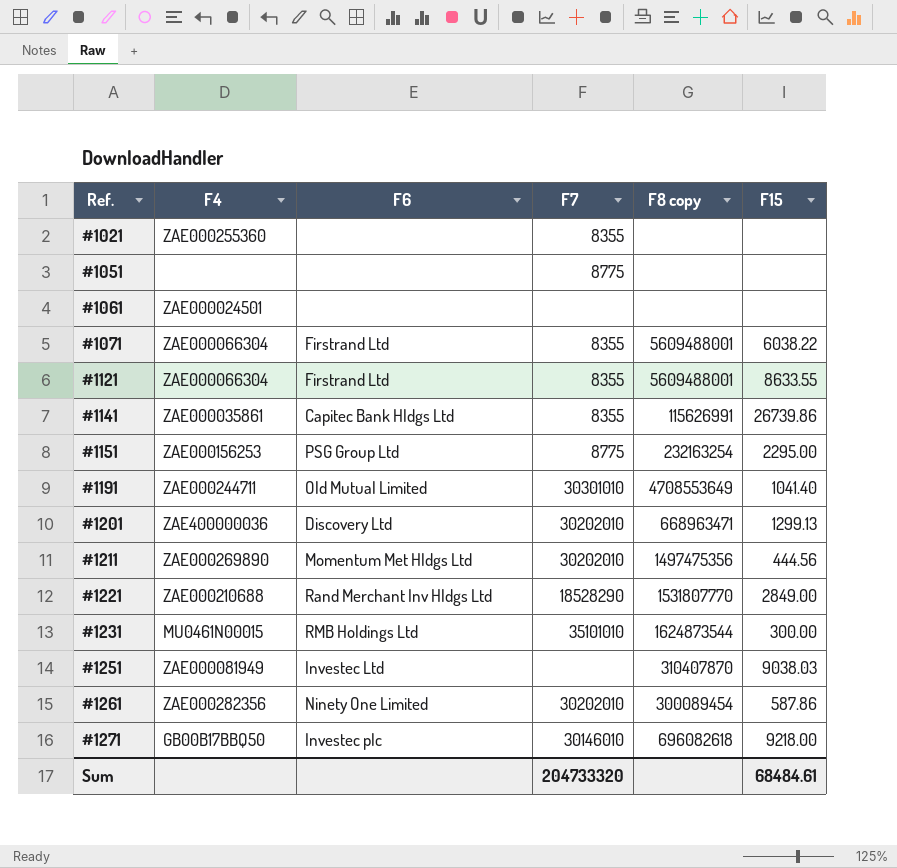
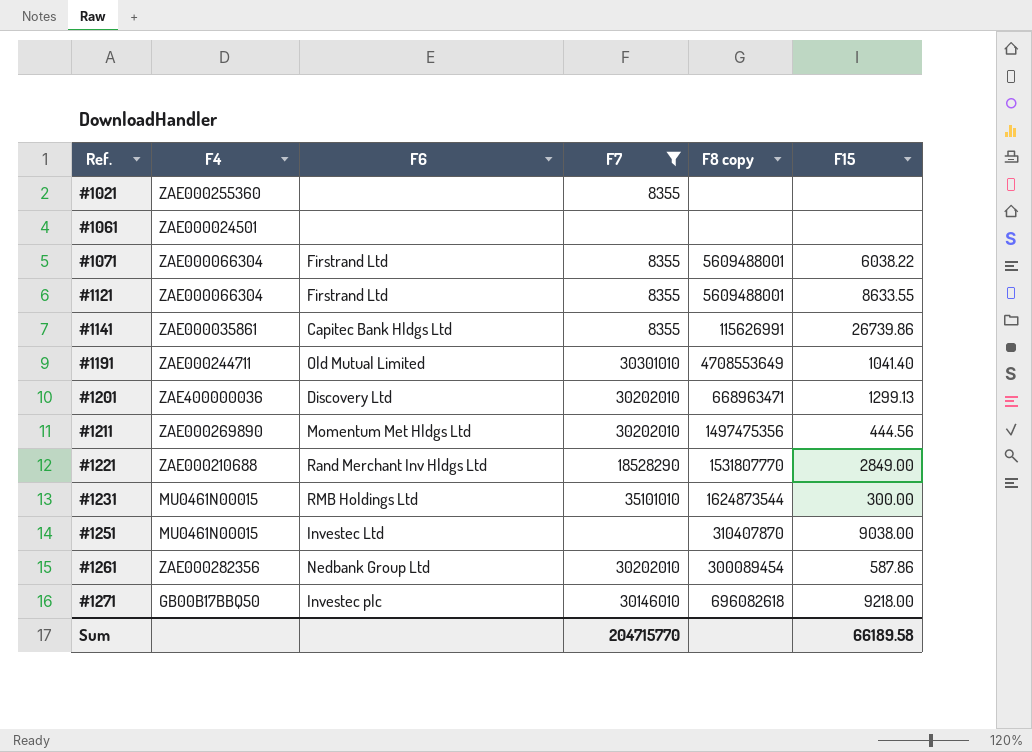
filter: none -> F7 != 8775
#1251 | F4: ZAE000081949 -> MU0461N00015
#1251 | F15: 9038.03 -> 9038.00
#1261 | F6: Ninety One Limited -> Nedbank Group Ltd
Sum | F7: 204733320 -> 204715770
Sum | F15: 68484.61 -> 66189.58

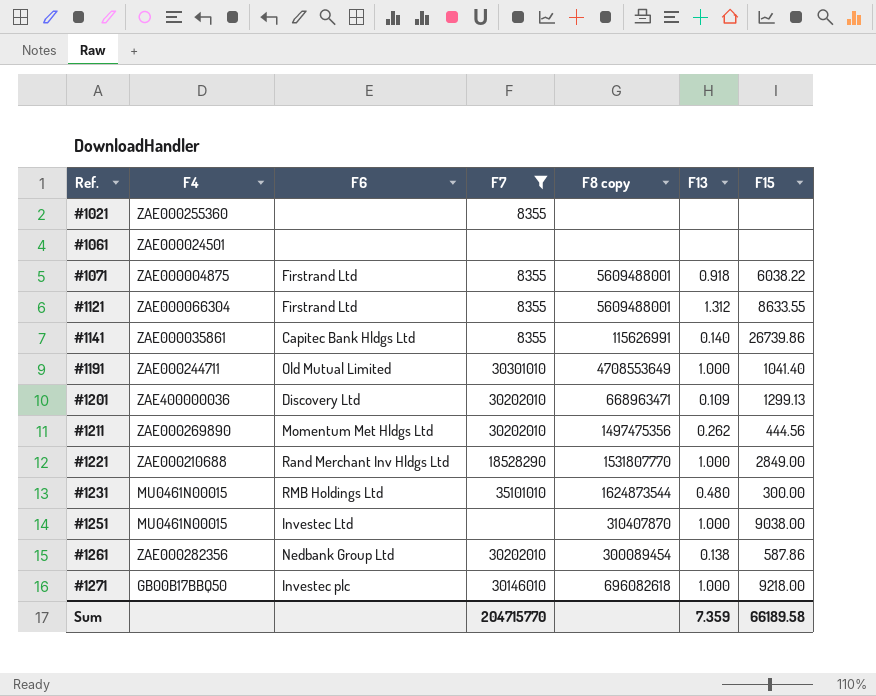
column F13 | position: none -> 6
#1071 | F4: ZAE000066304 -> ZAE000004875

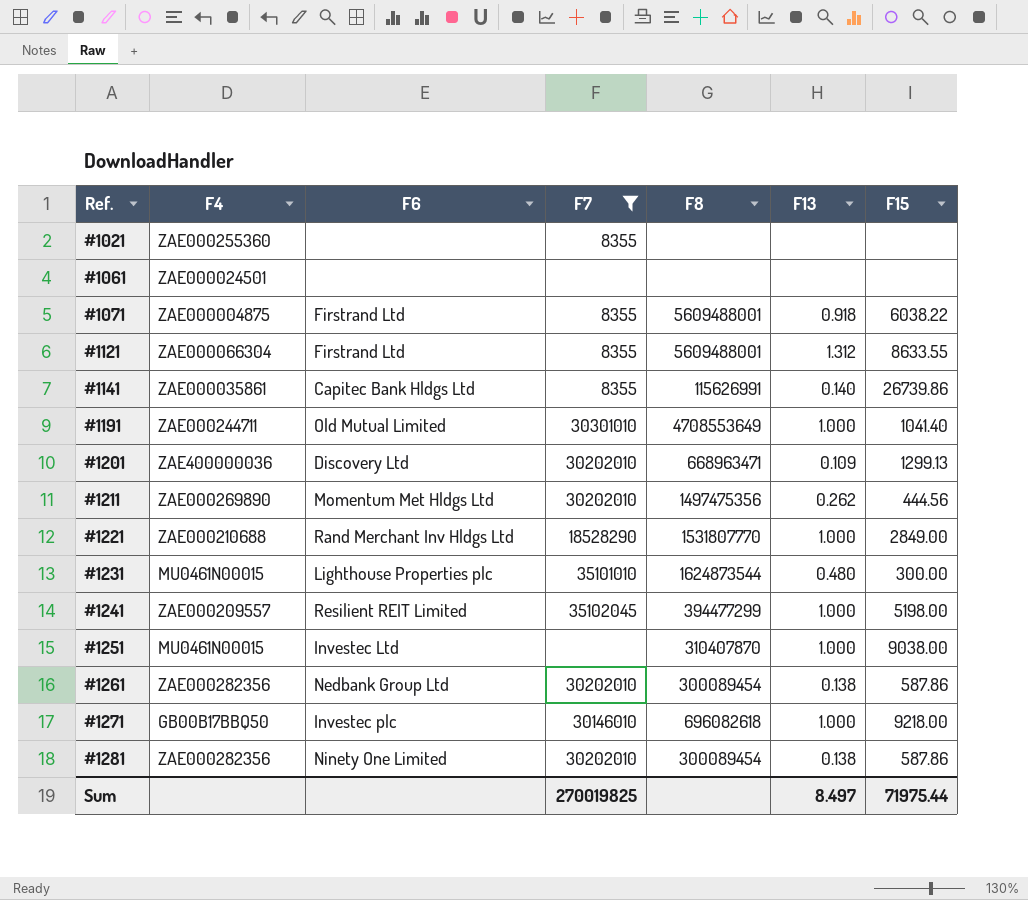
column name: F8 copy -> F8
#1231 | F6: RMB Holdings Ltd -> Lighthouse Properties plc
row #1241: none -> ZAE000209557 | Resilient REIT Limited | 35102045 | 394477299 | 1.000 | 5198.00
row #1281: none -> ZAE000282356 | Ninety One Limited | 30202010 | 300089454 | 0.138 | 587.86
Sum | F7: 204715770 -> 270019825
Sum | F13: 7.359 -> 8.497
Sum | F15: 66189.58 -> 71975.44

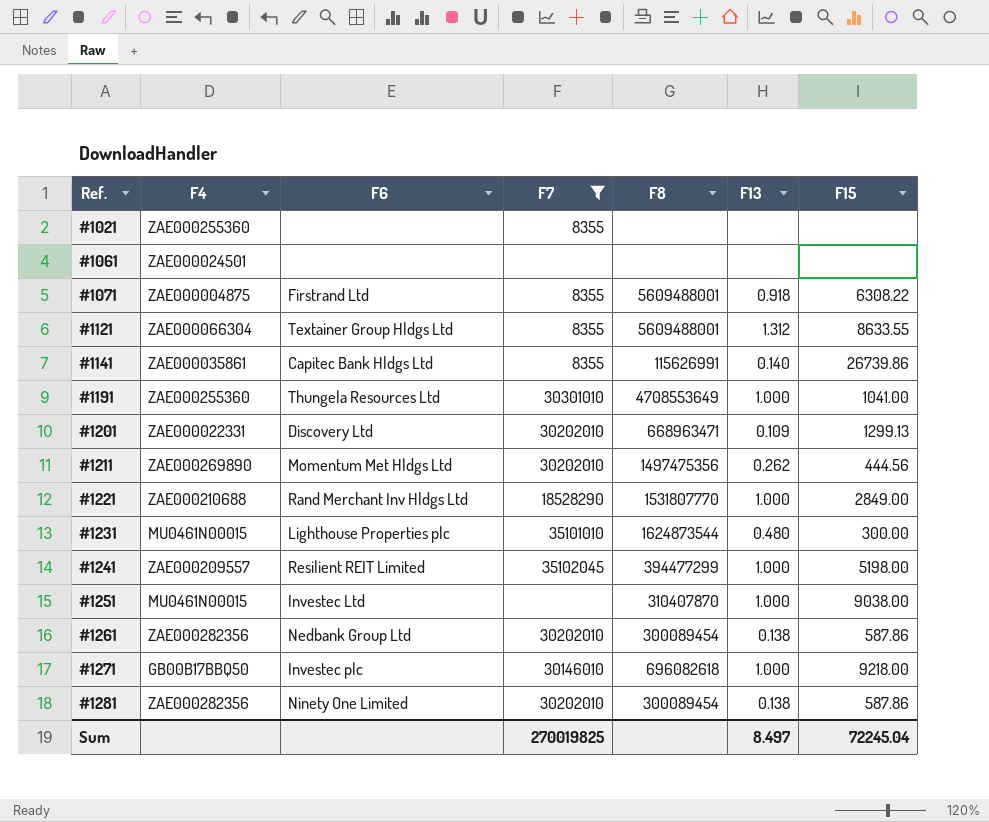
#1071 | F15: 6038.22 -> 6308.22
#1121 | F6: Firstrand Ltd -> Textainer Group Hldgs Ltd
#1191 | F4: ZAE000244711 -> ZAE000255360
#1191 | F6: Old Mutual Limited -> Thungela Resources Ltd
#1191 | F15: 1041.40 -> 1041.00
#1201 | F4: ZAE400000036 -> ZAE000022331
Sum | F15: 71975.44 -> 72245.04

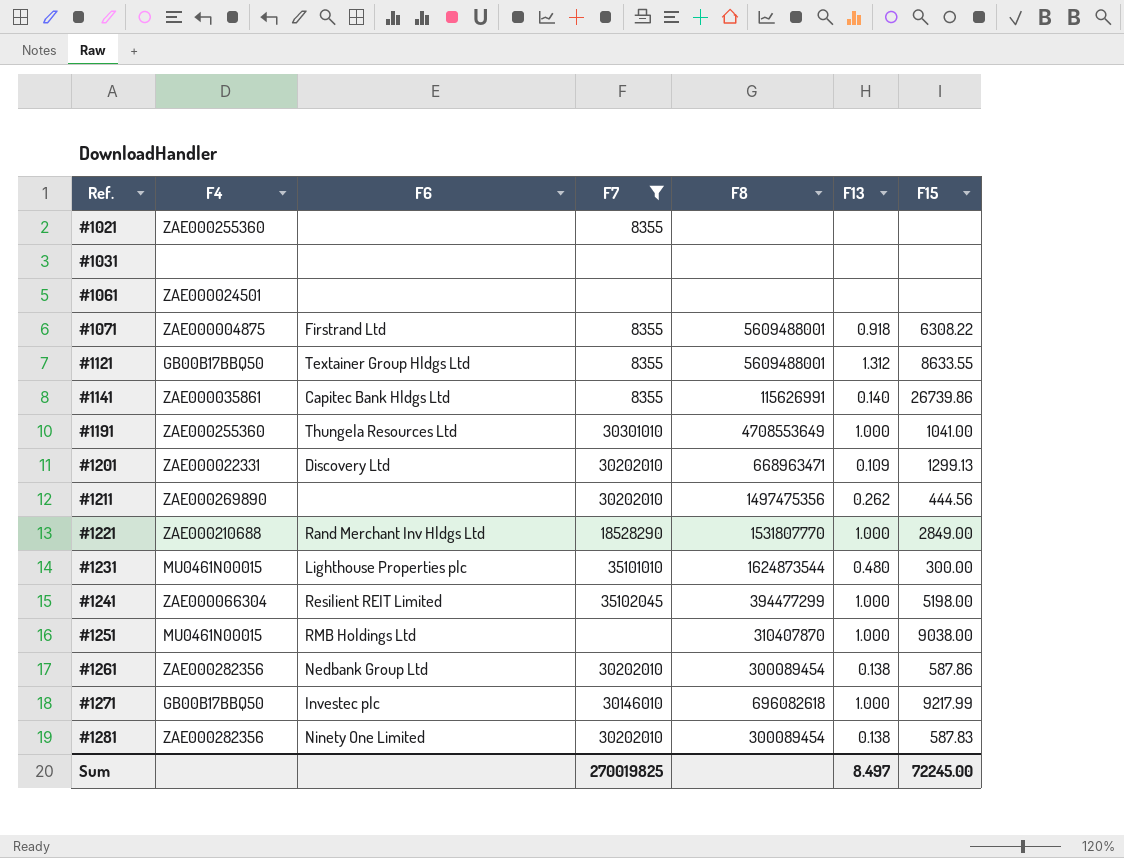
row #1031: none -> none | none | none | none | none | none
#1121 | F4: ZAE000066304 -> GB00B17BBQ50
#1211 | F6: Momentum Met Hldgs Ltd -> none
#1241 | F4: ZAE000209557 -> ZAE000066304
#1251 | F6: Investec Ltd -> RMB Holdings Ltd
#1271 | F15: 9218.00 -> 9217.99
#1281 | F15: 587.86 -> 587.83
Sum | F15: 72245.04 -> 72245.00

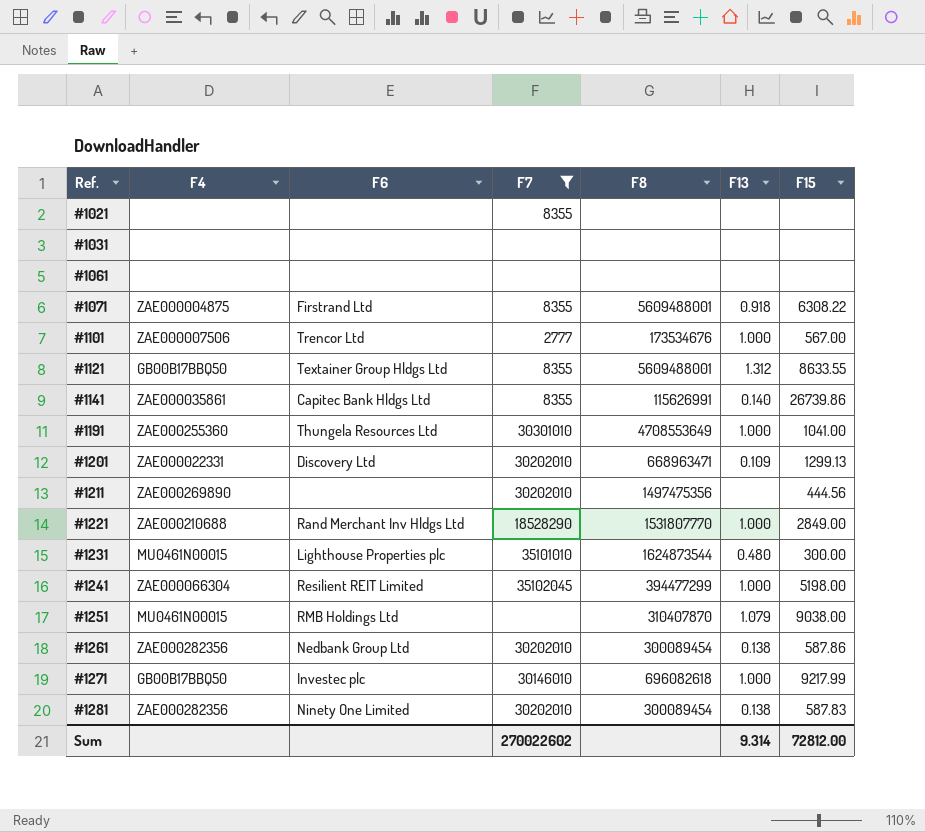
#1021 | F4: ZAE000255360 -> none
#1061 | F4: ZAE000024501 -> none
row #1101: none -> ZAE000007506 | Trencor Ltd | 2777 | 173534676 | 1.000 | 567.00
#1211 | F13: 0.262 -> none
#1251 | F13: 1.000 -> 1.079
Sum | F7: 270019825 -> 270022602
Sum | F13: 8.497 -> 9.314
Sum | F15: 72245.00 -> 72812.00

